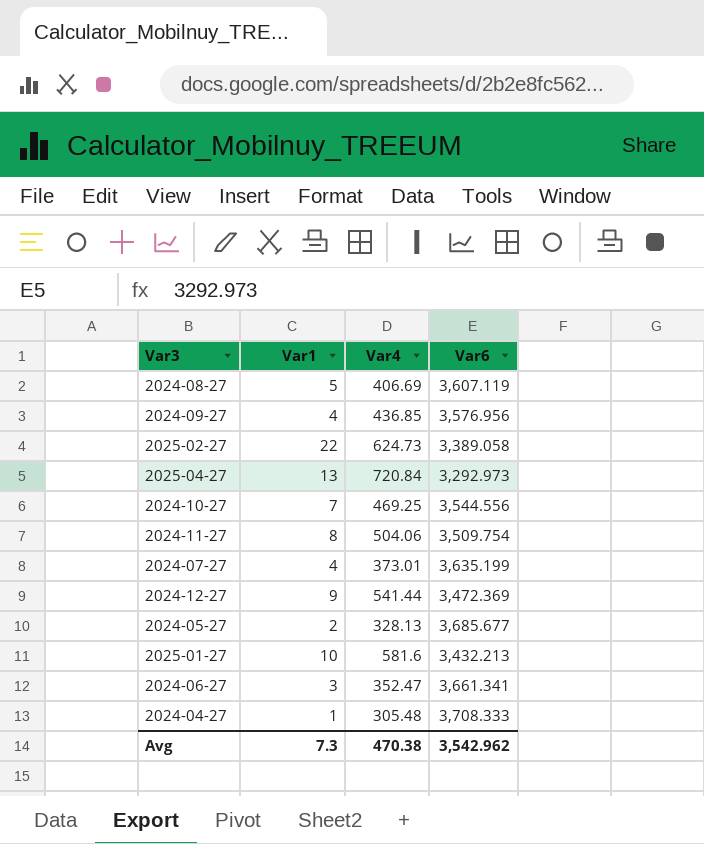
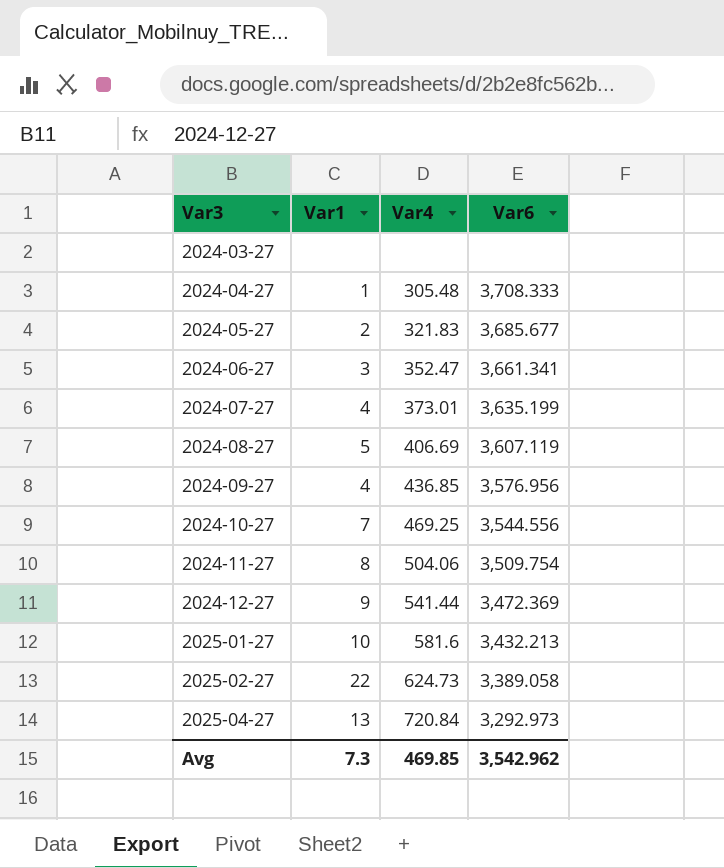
row order: none -> Var3 ascending
row 2024-03-27: none -> none | none | none
2024-05-27 | Var4: 328.13 -> 321.83
Avg | Var4: 470.38 -> 469.85

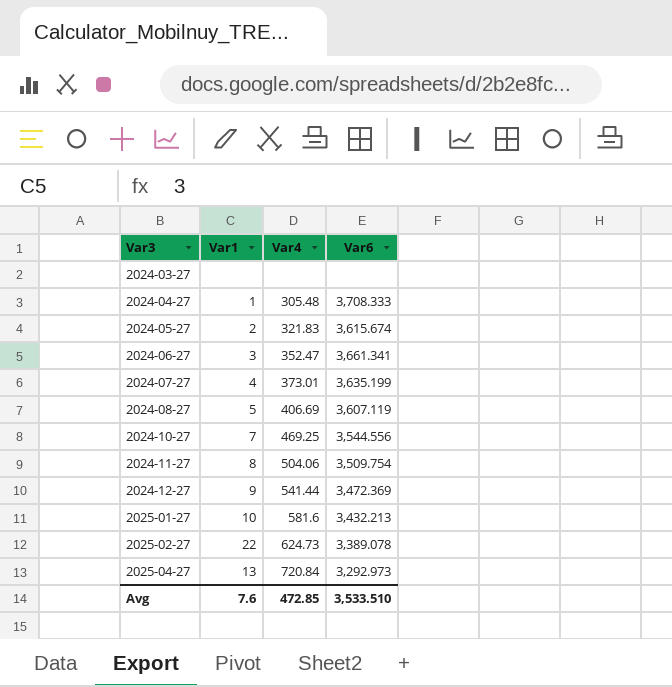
row 2024-09-27: 4 | 436.85 | 3,576.956 -> none
2024-05-27 | Var6: 3,685.677 -> 3,615.674
2025-02-27 | Var6: 3,389.058 -> 3,389.078
Avg | Var1: 7.3 -> 7.6
Avg | Var4: 469.85 -> 472.85
Avg | Var6: 3,542.962 -> 3,533.510

